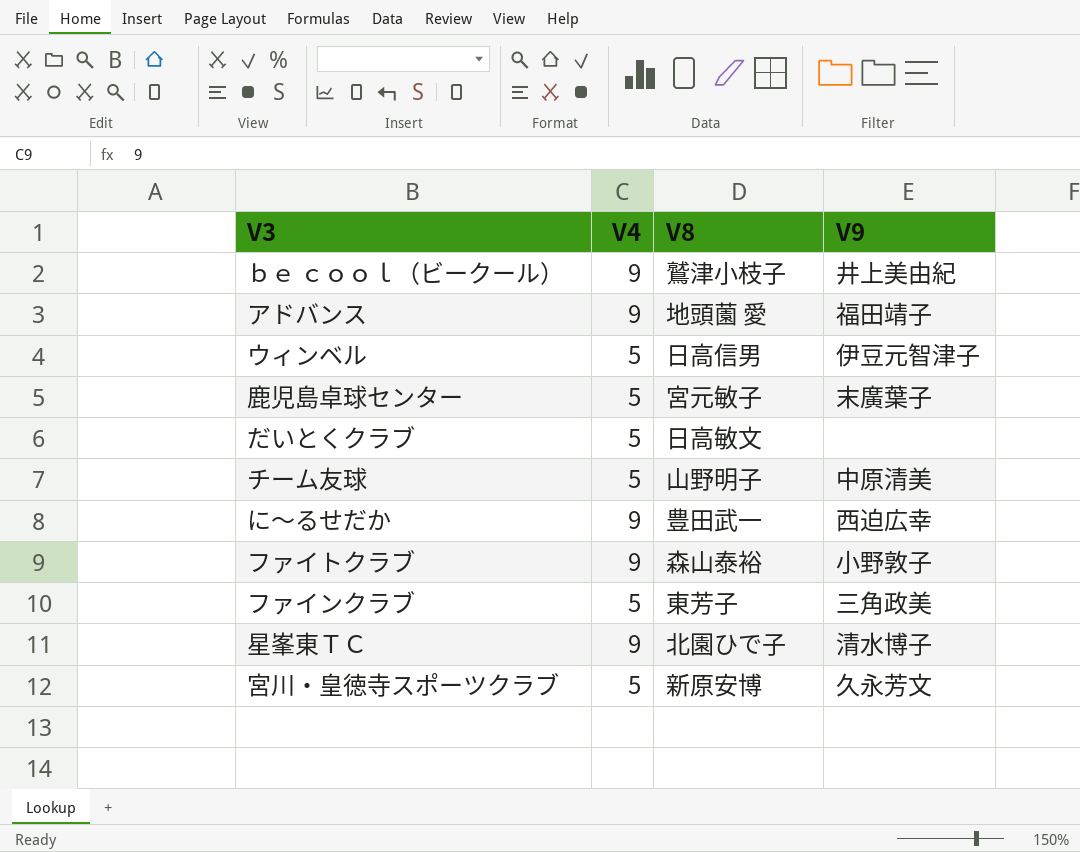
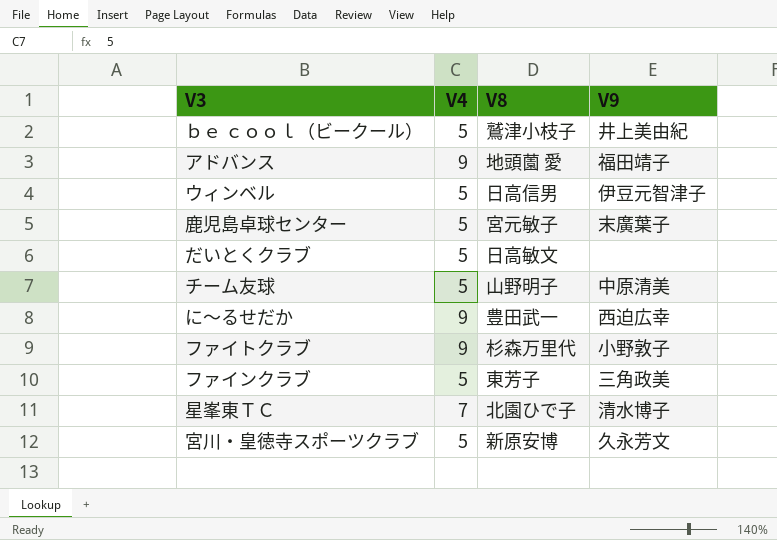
ｂｅ ｃｏｏｌ（ビークール） | V4: 9 -> 5
ファイトクラブ | V8: 森山泰裕 -> 杉森万里代
星峯東ＴＣ | V4: 9 -> 7

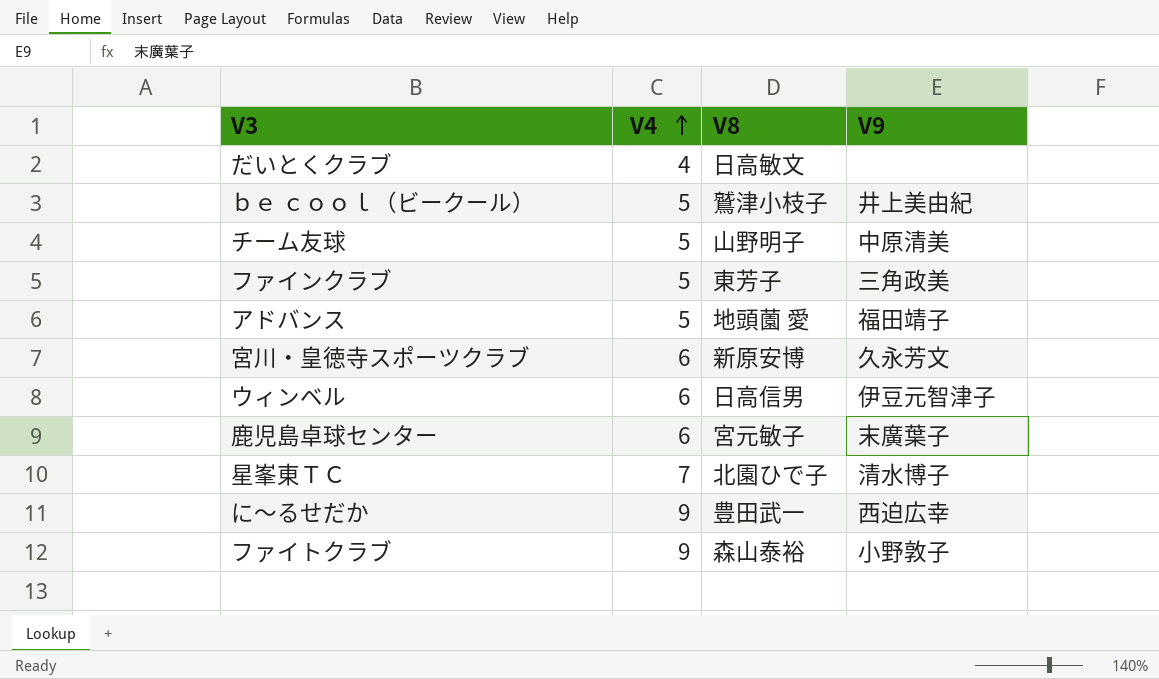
row order: none -> V4 ascending
だいとくクラブ | V4: 5 -> 4
アドバンス | V4: 9 -> 5
宮川・皇徳寺スポーツクラブ | V4: 5 -> 6
ウィンベル | V4: 5 -> 6
鹿児島卓球センター | V4: 5 -> 6
ファイトクラブ | V8: 杉森万里代 -> 森山泰裕

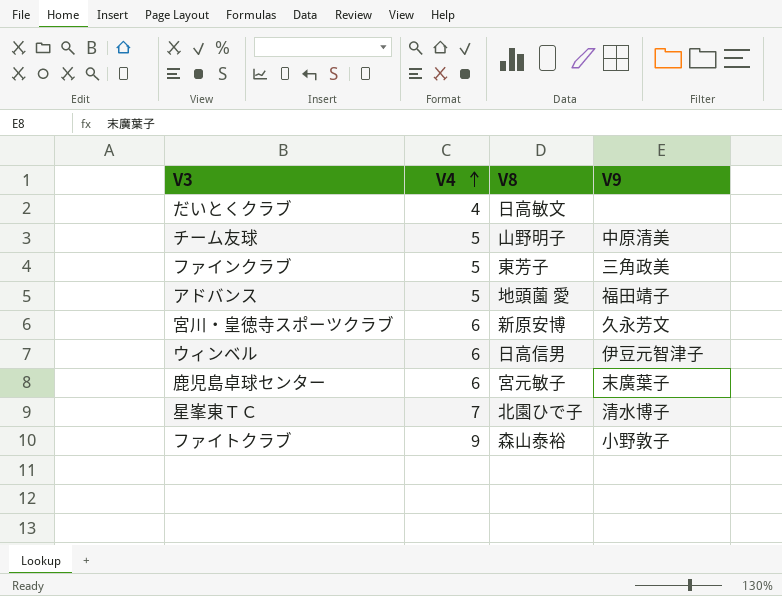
row ｂｅ ｃｏｏｌ（ビークール）: 5 | 鷲津小枝子 | 井上美由紀 -> none
row に～るせだか: 9 | 豊田武一 | 西迫広幸 -> none

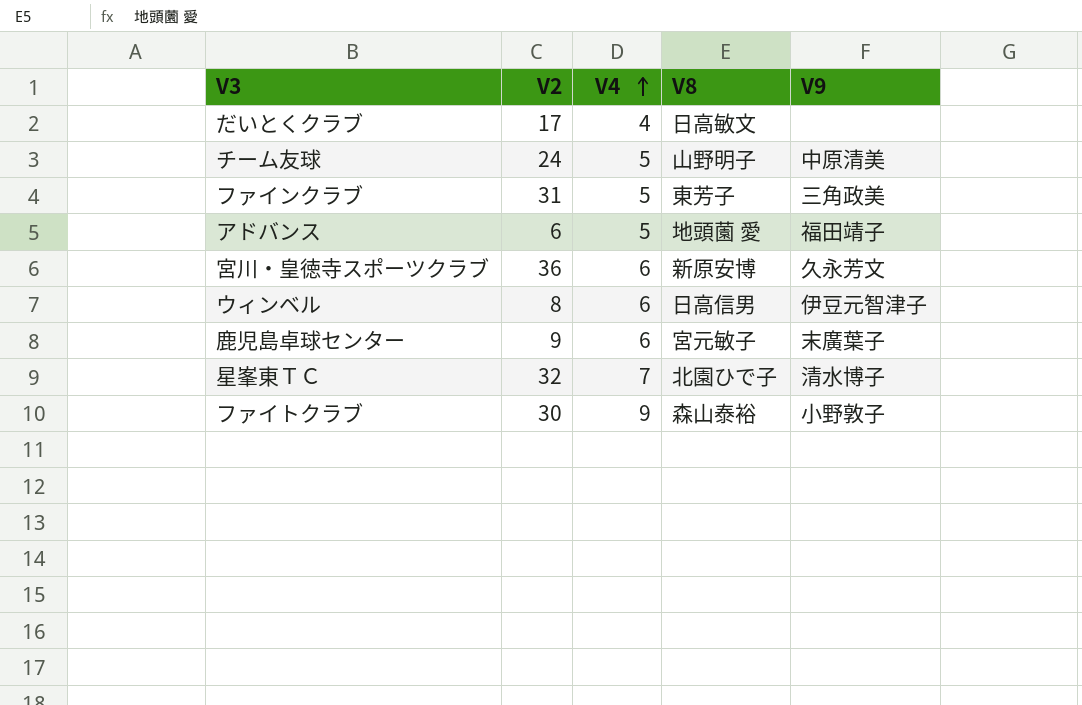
column V2 | position: none -> 2

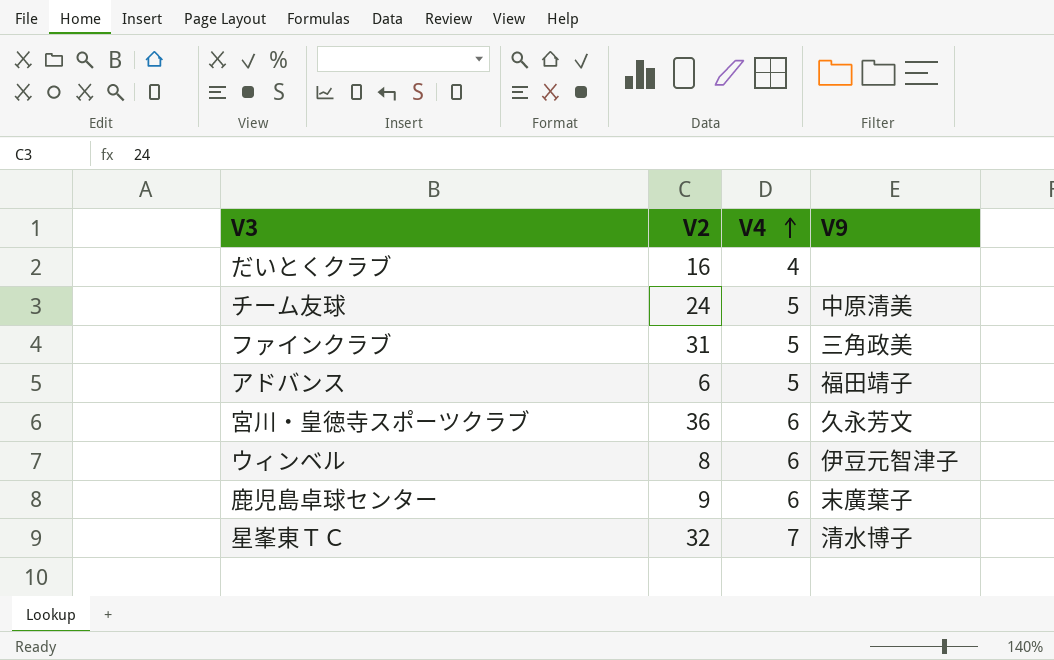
column V8 | position: 4 -> none
row ファイトクラブ: 30 | 9 | 森山泰裕 | 小野敦子 -> none
だいとくクラブ | V2: 17 -> 16

